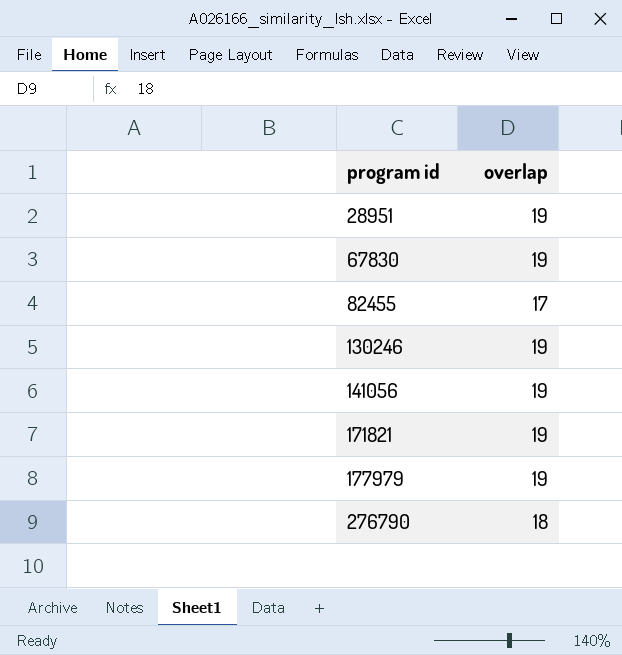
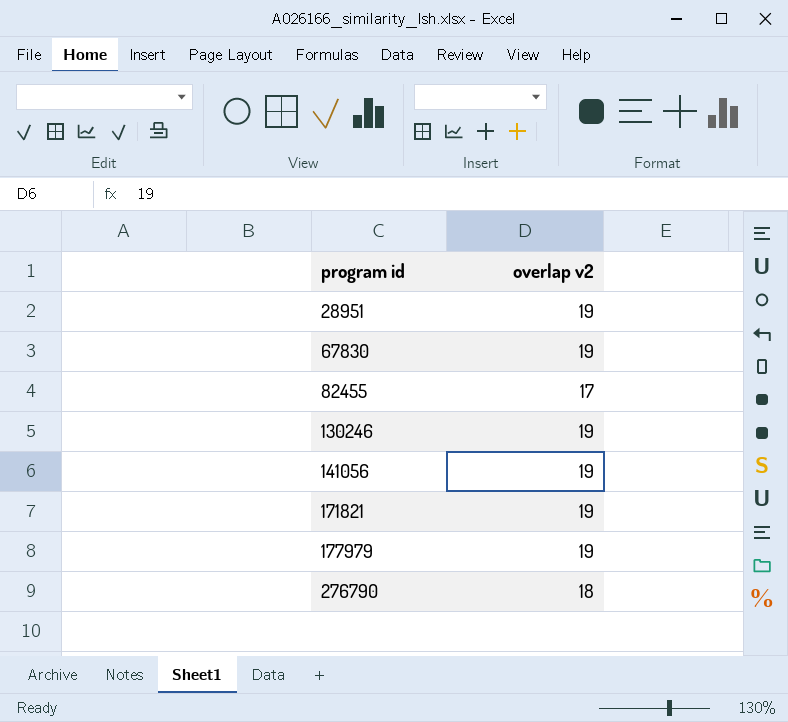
column name: overlap -> overlap v2

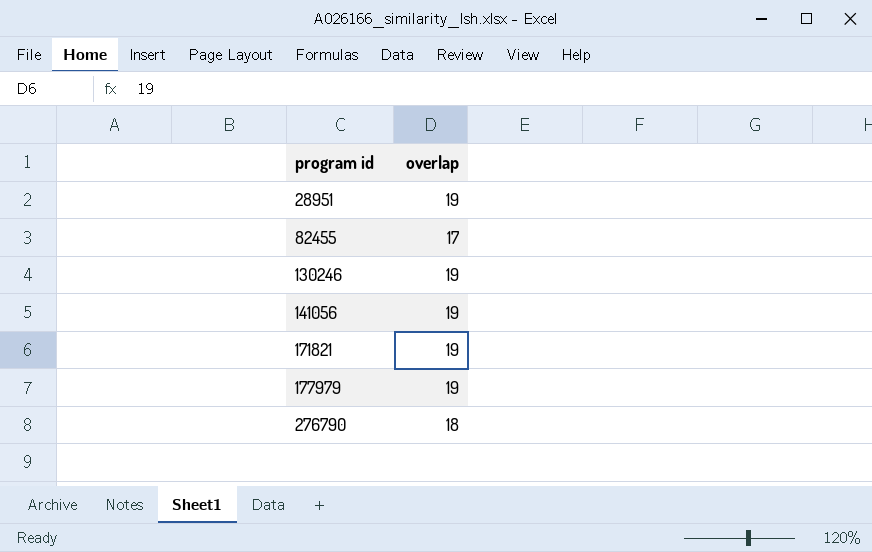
column name: overlap v2 -> overlap
row 67830: 19 -> none

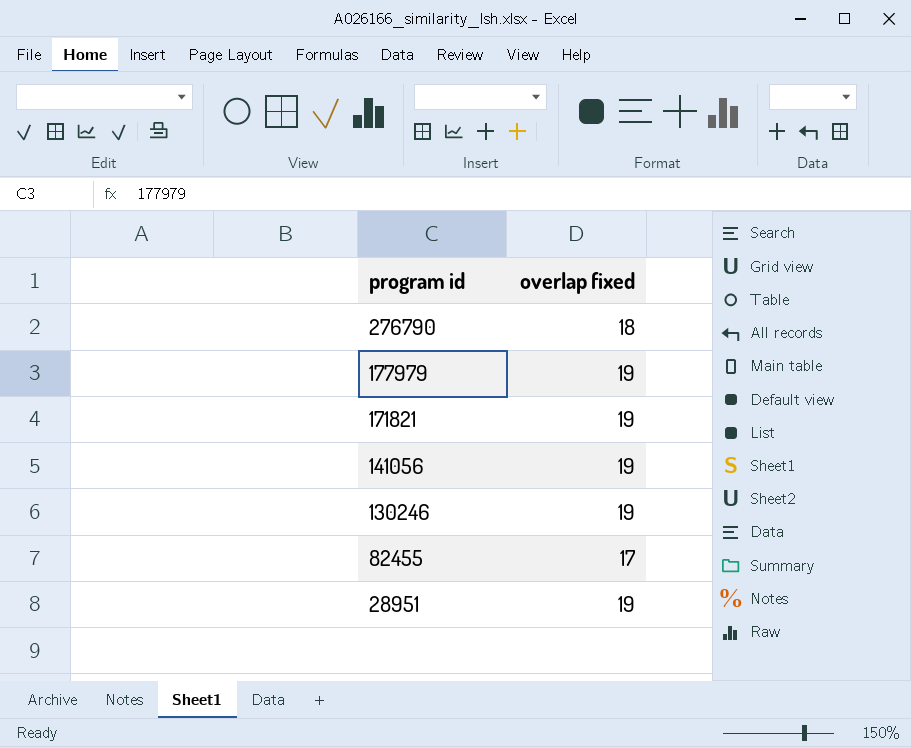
row order: program id ascending -> program id descending
column name: overlap -> overlap fixed

